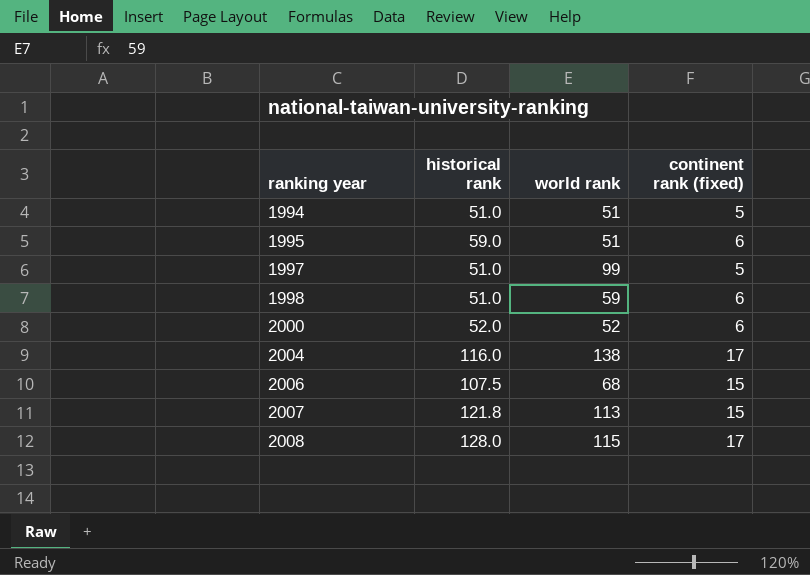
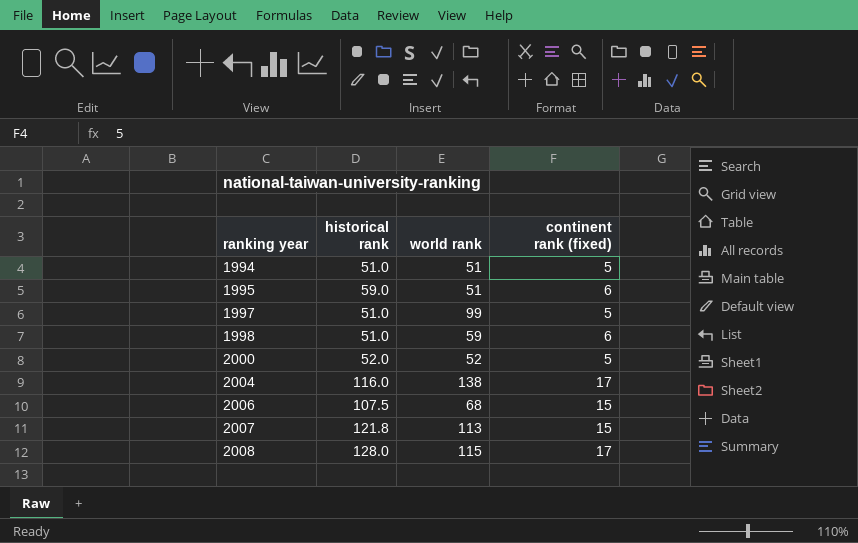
2000 | continent rank (fixed): 6 -> 5

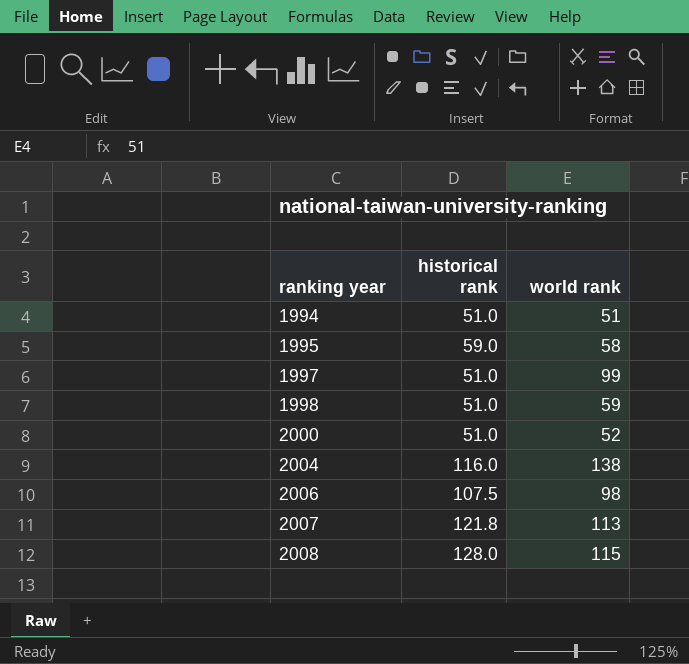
column continent rank (fixed) | position: 4 -> none
1995 | world rank: 51 -> 58
2000 | historical rank: 52.0 -> 51.0
2006 | world rank: 68 -> 98

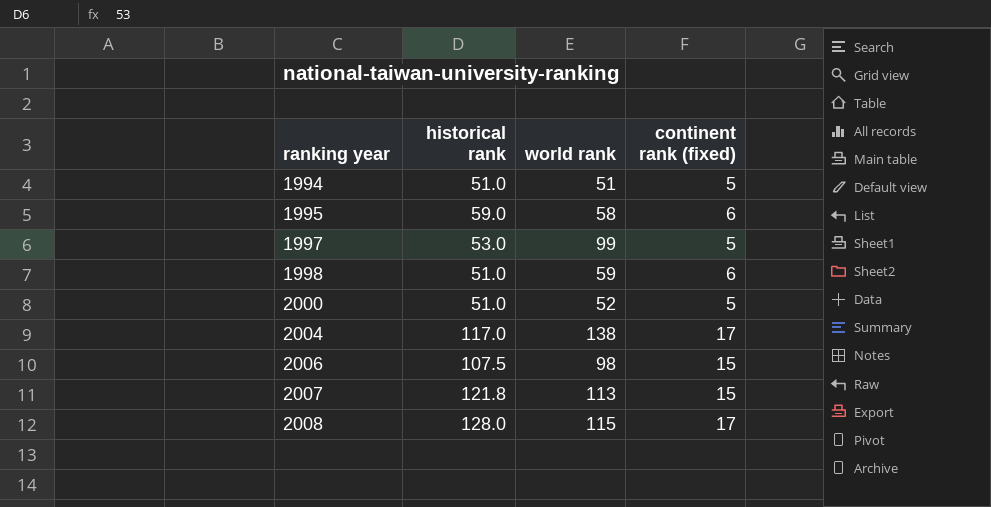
column continent rank (fixed) | position: none -> 4
1997 | historical rank: 51.0 -> 53.0
2004 | historical rank: 116.0 -> 117.0

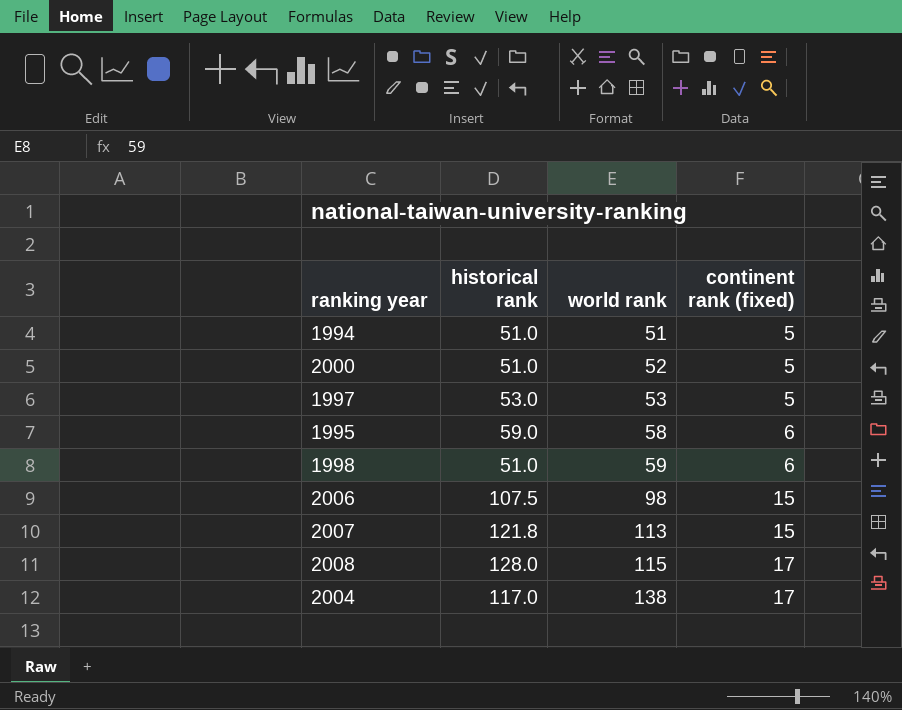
row order: ranking year ascending -> world rank ascending
1997 | world rank: 99 -> 53

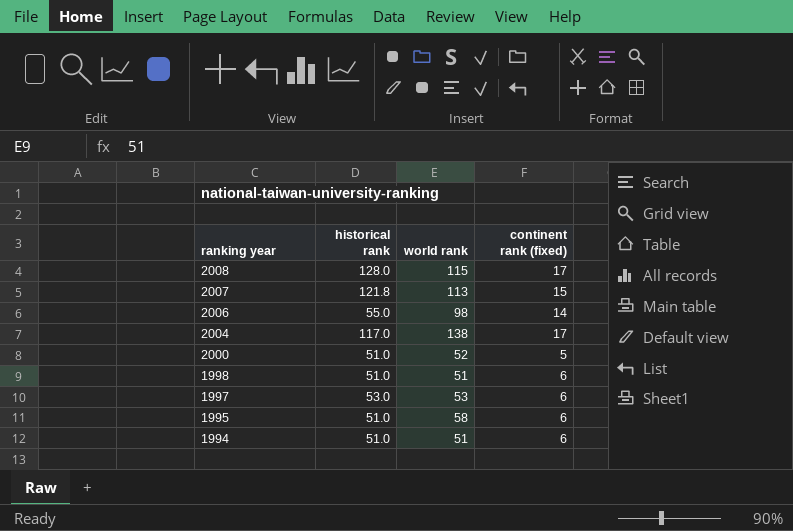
row order: world rank ascending -> ranking year descending
2006 | historical rank: 107.5 -> 55.0
2006 | continent rank (fixed): 15 -> 14
1998 | world rank: 59 -> 51
1997 | continent rank (fixed): 5 -> 6
1995 | historical rank: 59.0 -> 51.0
1994 | continent rank (fixed): 5 -> 6

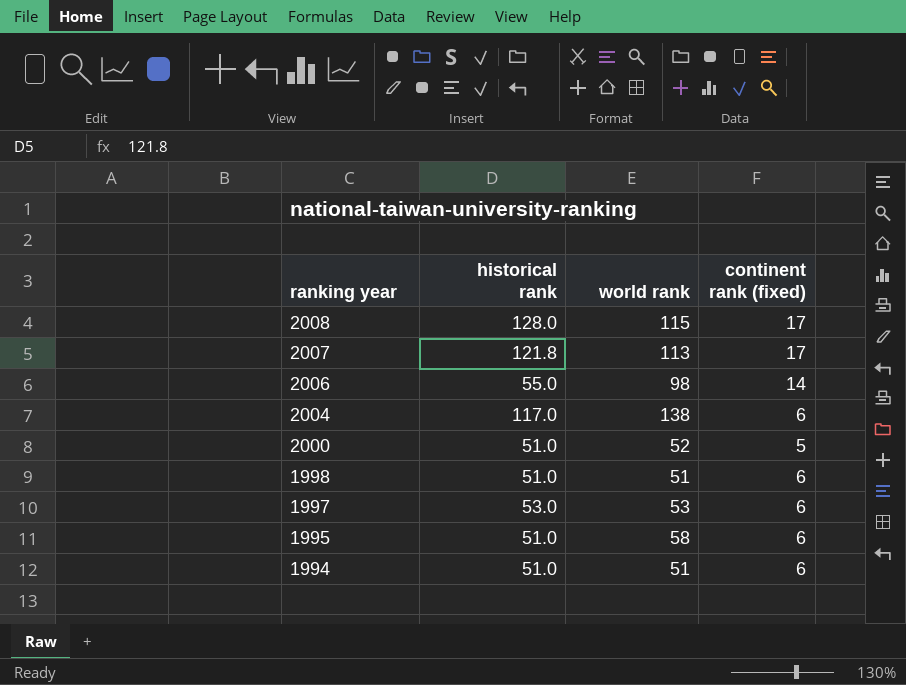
2007 | continent rank (fixed): 15 -> 17
2004 | continent rank (fixed): 17 -> 6

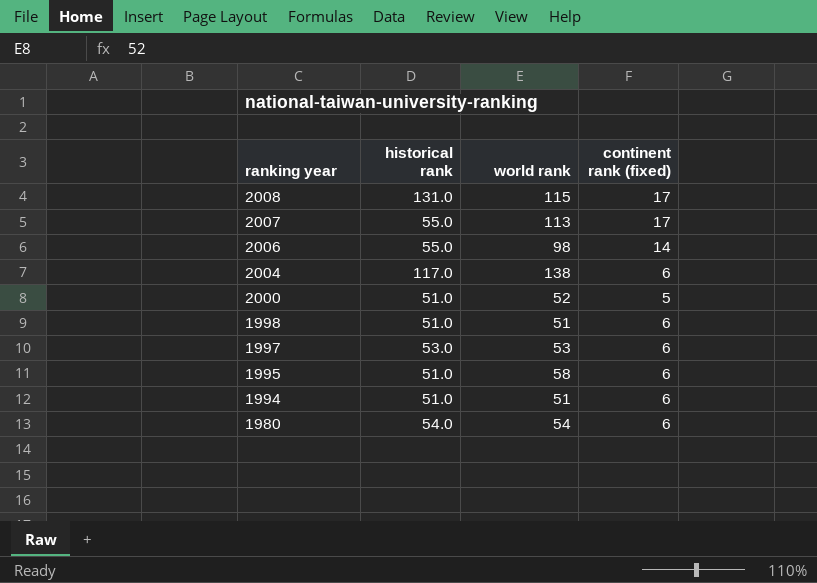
2008 | historical rank: 128.0 -> 131.0
2007 | historical rank: 121.8 -> 55.0
row 1980: none -> 54.0 | 54 | 6

